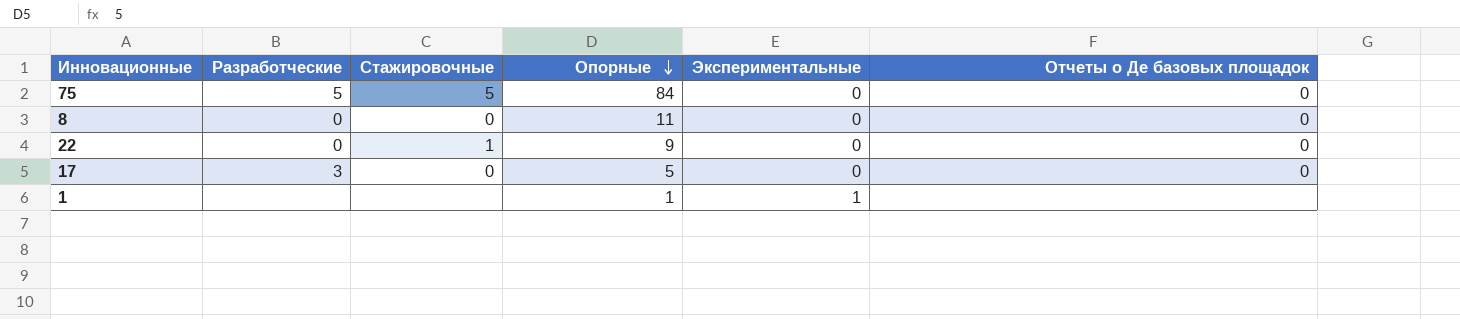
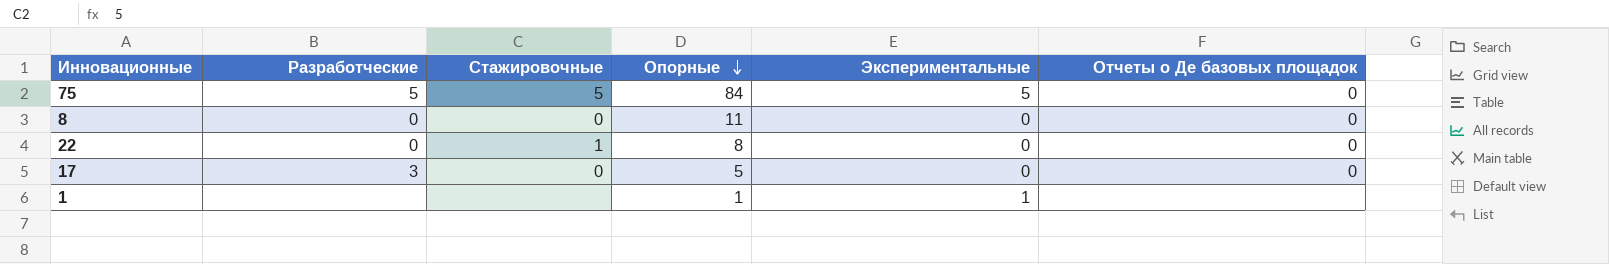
75 | Экспериментальные: 0 -> 5
22 | Опорные: 9 -> 8

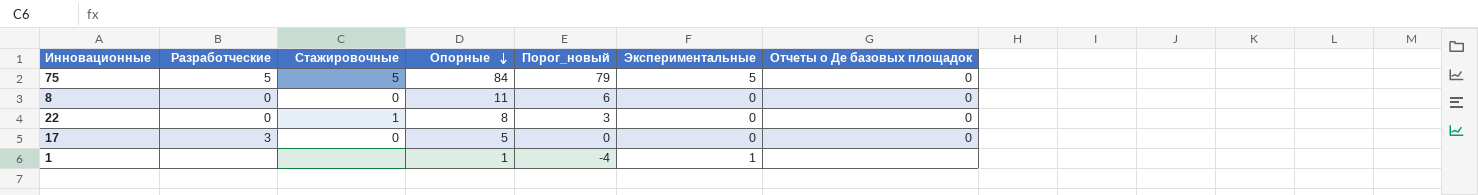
column Порог_новый | formula: none -> [Опорные] - 5

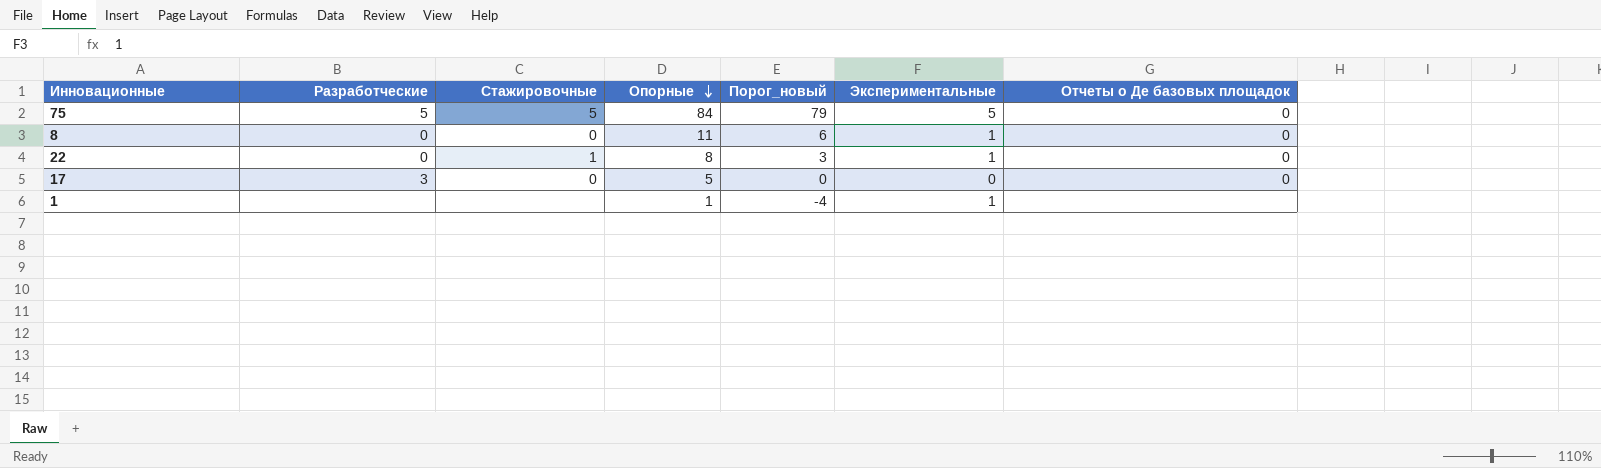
8 | Экспериментальные: 0 -> 1
22 | Экспериментальные: 0 -> 1

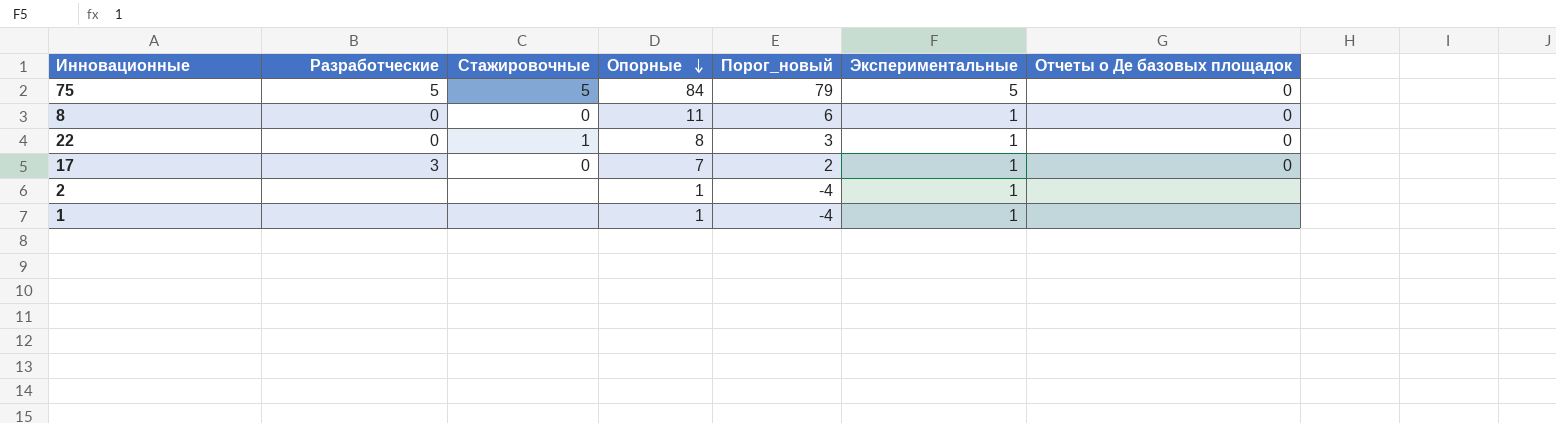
17 | Опорные: 5 -> 7
17 | Порог_новый: 0 -> 2
17 | Экспериментальные: 0 -> 1
row 2: none -> none | none | 1 | -4 | 1 | none

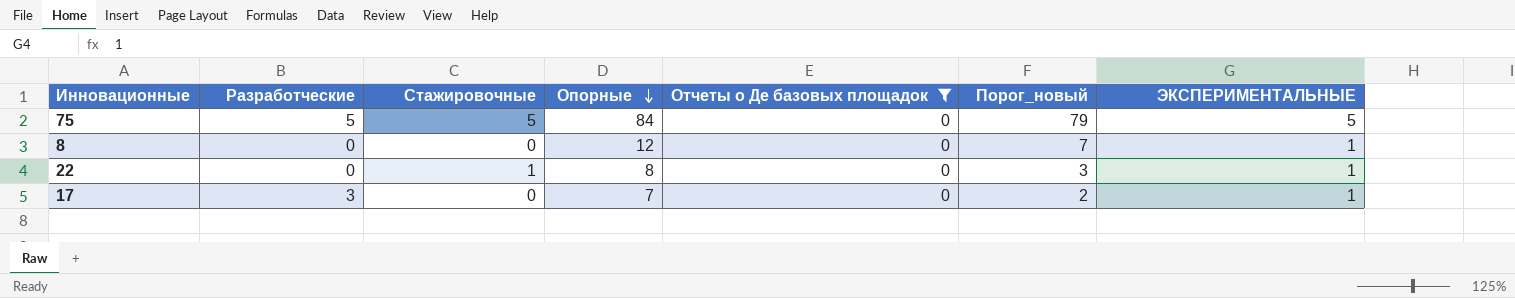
filter: none -> Отчеты о Де базовых площадок = 0
column Отчеты о Де базовых площадок | position: 7 -> 5
column name: Экспериментальные -> ЭКСПЕРИМЕНТАЛЬНЫЕ
8 | Опорные: 11 -> 12
8 | Порог_новый: 6 -> 7

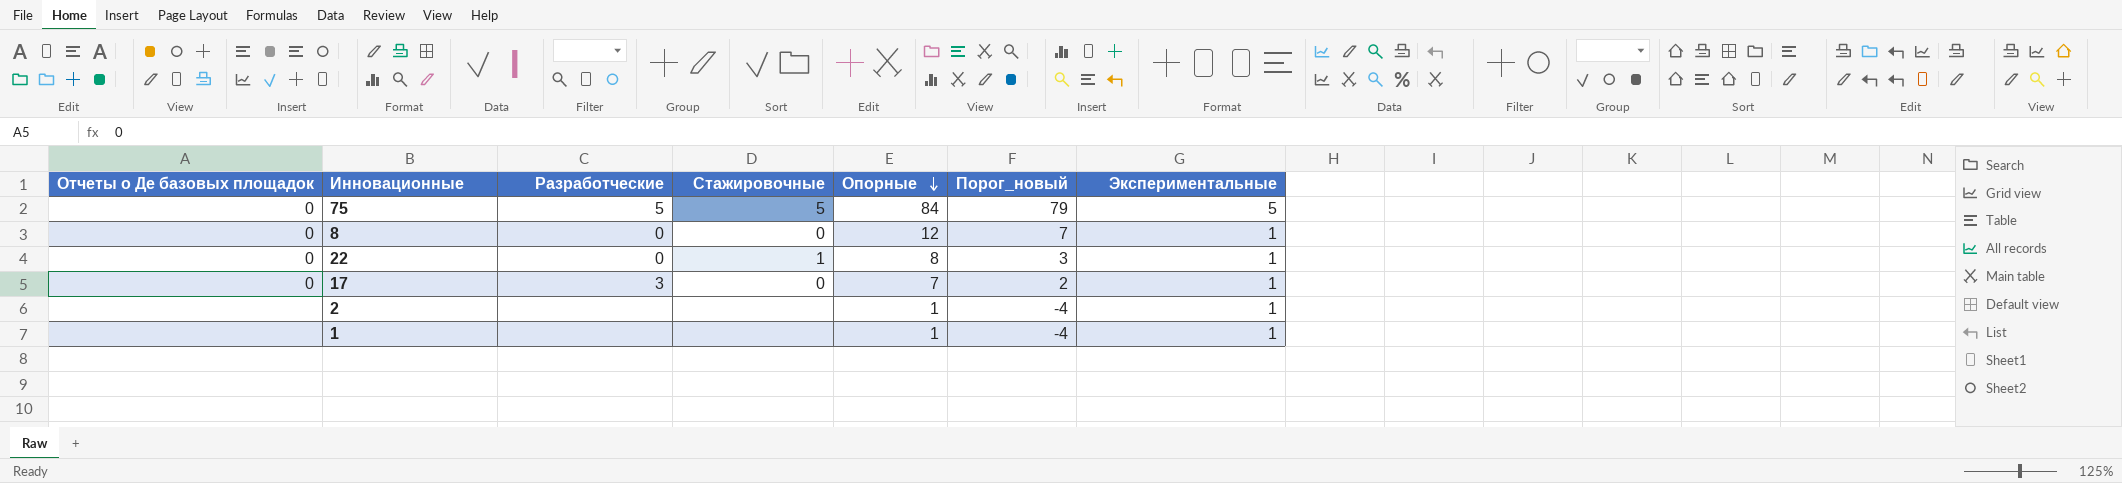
filter: Отчеты о Де базовых площадок = 0 -> none
column Отчеты о Де базовых площадок | position: 5 -> 1
column name: ЭКСПЕРИМЕНТАЛЬНЫЕ -> Экспериментальные

